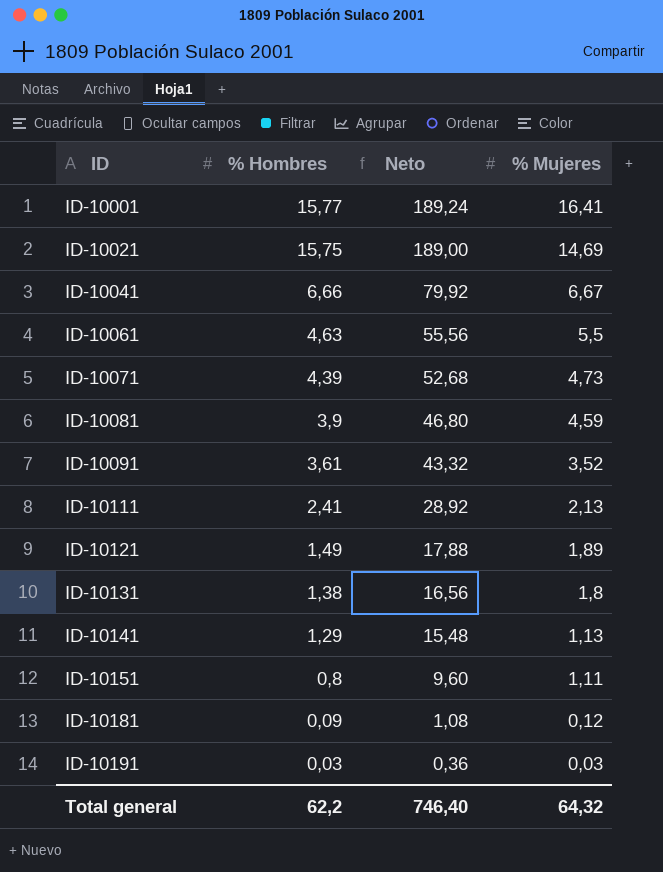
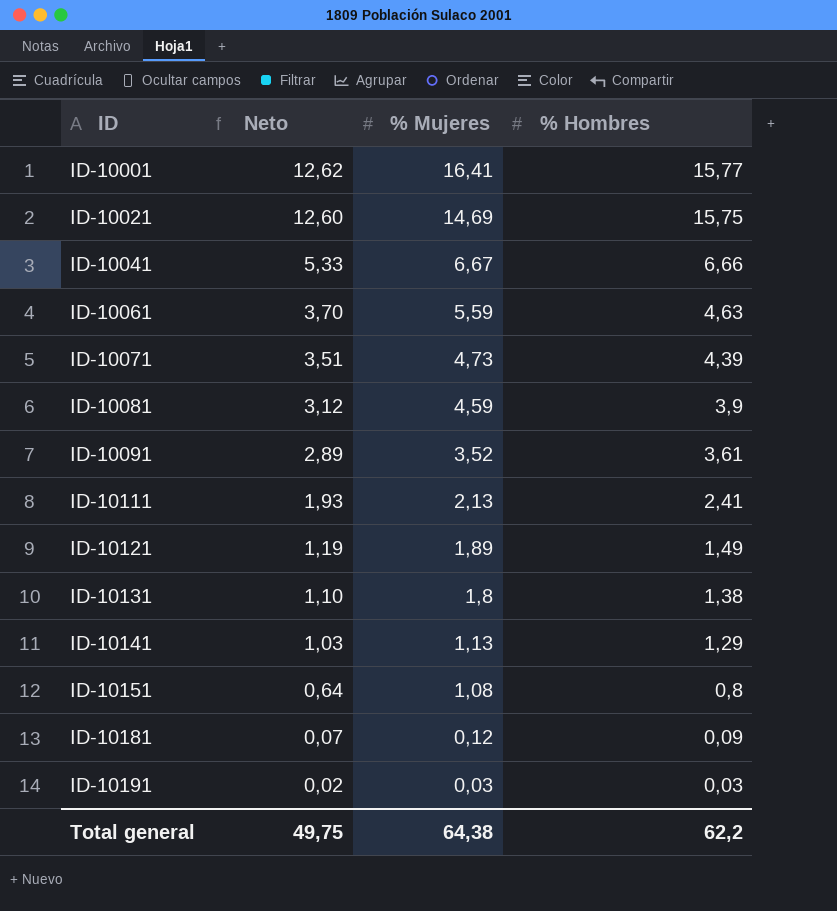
column Neto | formula: [% Hombres] * 12 -> [% Hombres] * 0,8
column % Hombres | position: 2 -> 4
ID-10061 | % Mujeres: 5,5 -> 5,59
ID-10151 | % Mujeres: 1,11 -> 1,08
Total general | Neto: 746,40 -> 49,75
Total general | % Mujeres: 64,32 -> 64,38

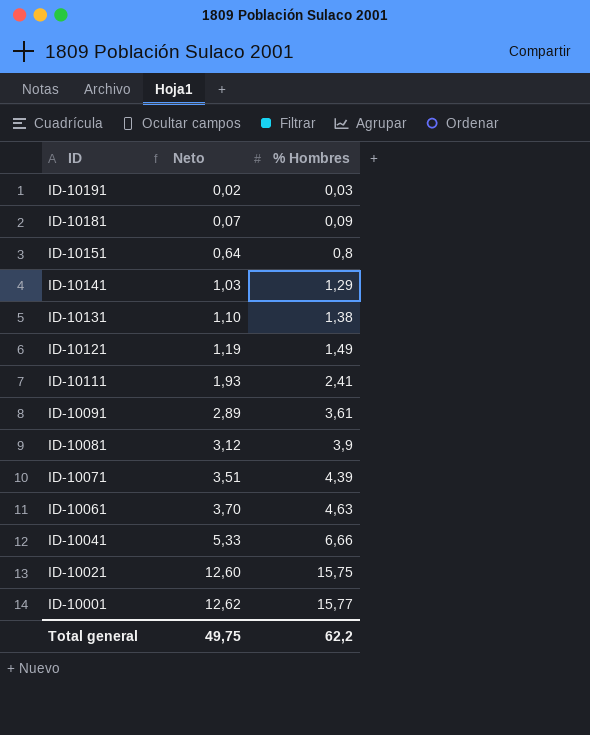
row order: ID ascending -> ID descending
column % Mujeres | position: 3 -> none

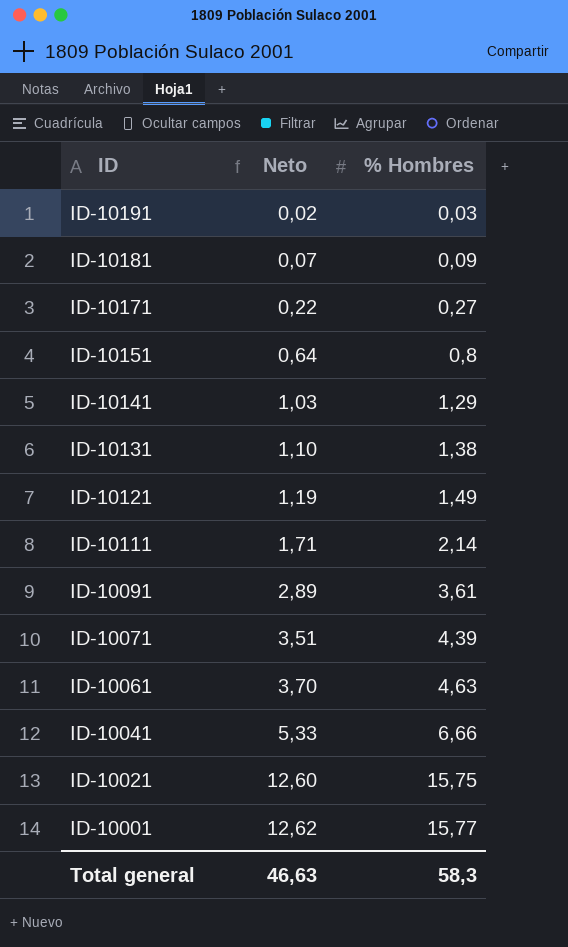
row ID-10081: 3,12 | 3,9 -> none
row ID-10171: none -> 0,22 | 0,27
ID-10111 | Neto: 1,93 -> 1,71
ID-10111 | % Hombres: 2,41 -> 2,14
Total general | Neto: 49,75 -> 46,63
Total general | % Hombres: 62,2 -> 58,3

